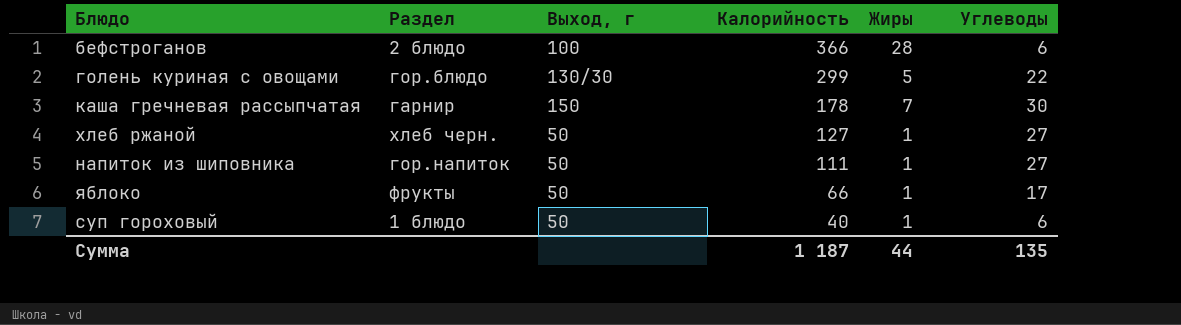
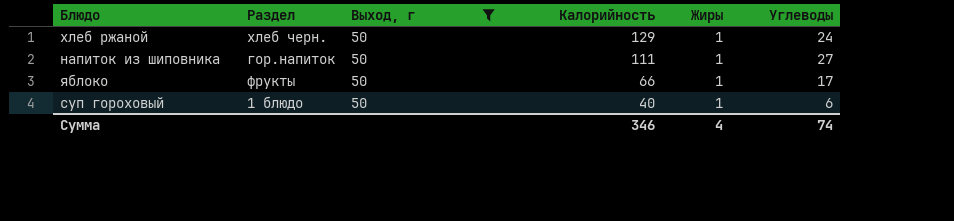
filter: none -> Выход, г = 50
хлеб ржаной | Калорийность: 127 -> 129
хлеб ржаной | Углеводы: 27 -> 24
Сумма | Калорийность: 1 187 -> 346
Сумма | Жиры: 44 -> 4
Сумма | Углеводы: 135 -> 74

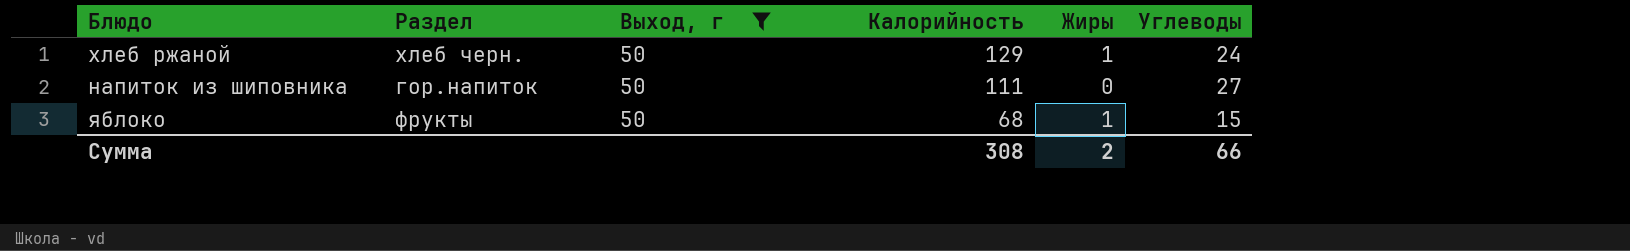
row суп гороховый: 1 блюдо | 50 | 40 | 1 | 6 -> none
напиток из шиповника | Жиры: 1 -> 0
яблоко | Калорийность: 66 -> 68
яблоко | Углеводы: 17 -> 15
Сумма | Калорийность: 346 -> 308
Сумма | Жиры: 4 -> 2
Сумма | Углеводы: 74 -> 66

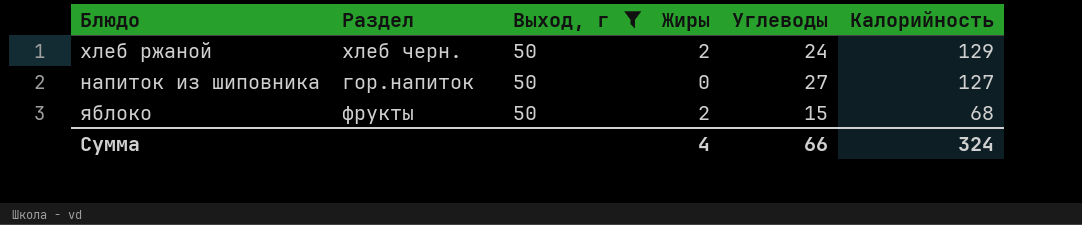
column Калорийность | position: 4 -> 6
хлеб ржаной | Жиры: 1 -> 2
напиток из шиповника | Калорийность: 111 -> 127
яблоко | Жиры: 1 -> 2
Сумма | Жиры: 2 -> 4
Сумма | Калорийность: 308 -> 324

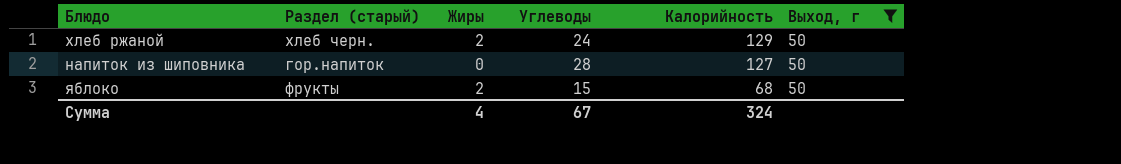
column name: Раздел -> Раздел (старый)
column Выход, г | position: 3 -> 6
напиток из шиповника | Углеводы: 27 -> 28
Сумма | Углеводы: 66 -> 67

